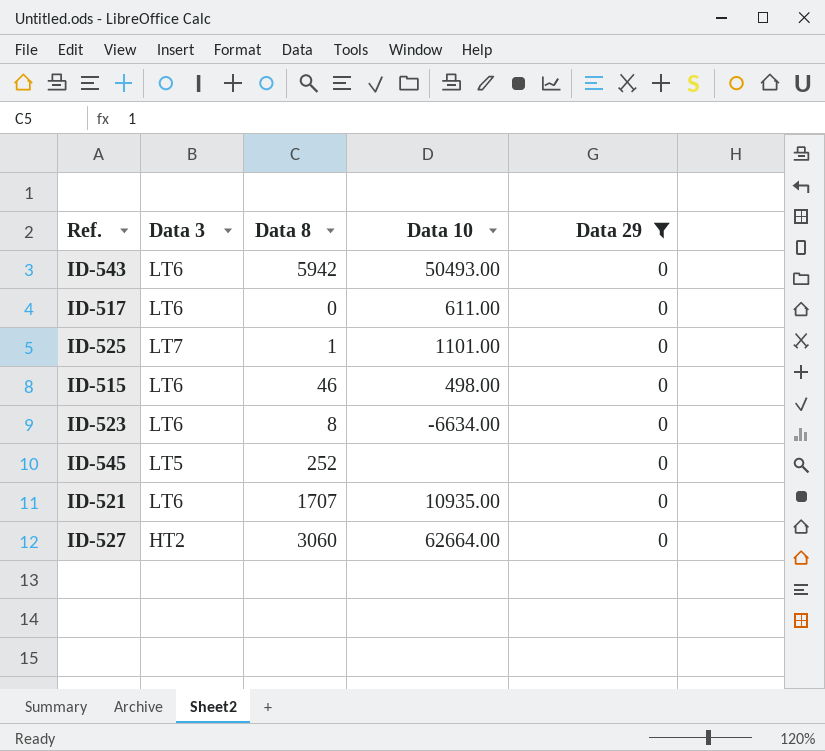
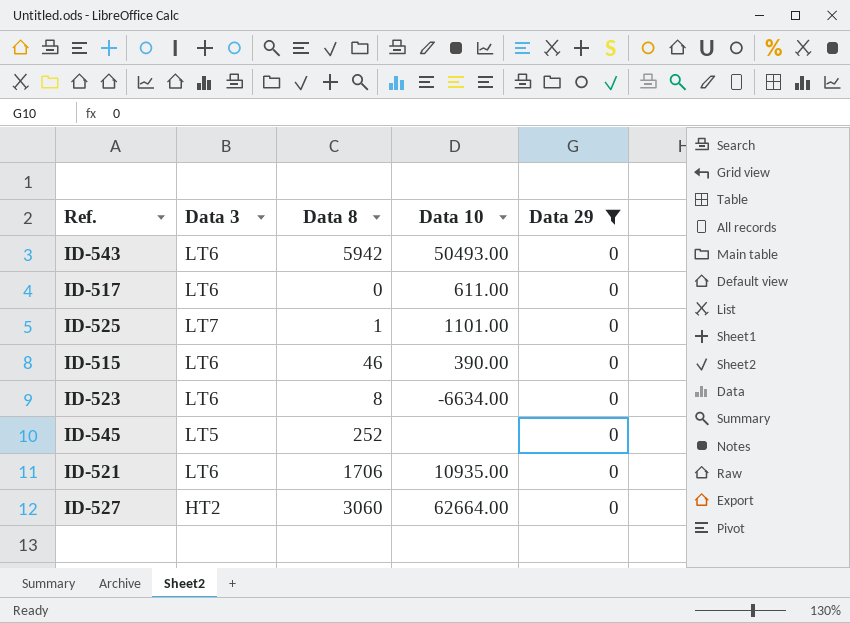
ID-515 | Data 10: 498.00 -> 390.00
ID-521 | Data 8: 1707 -> 1706

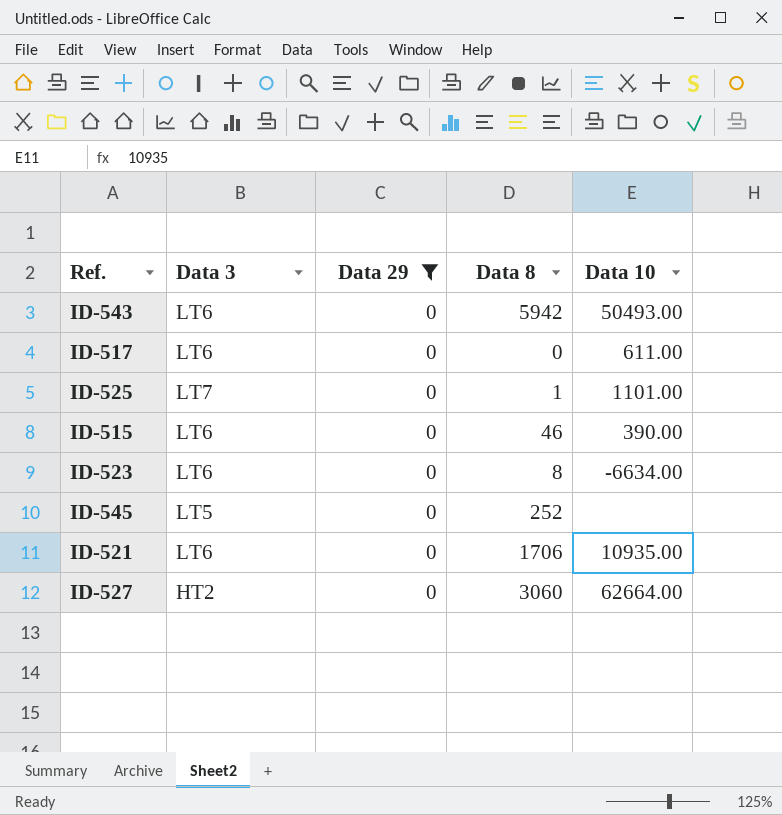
column Data 29 | position: 5 -> 3

